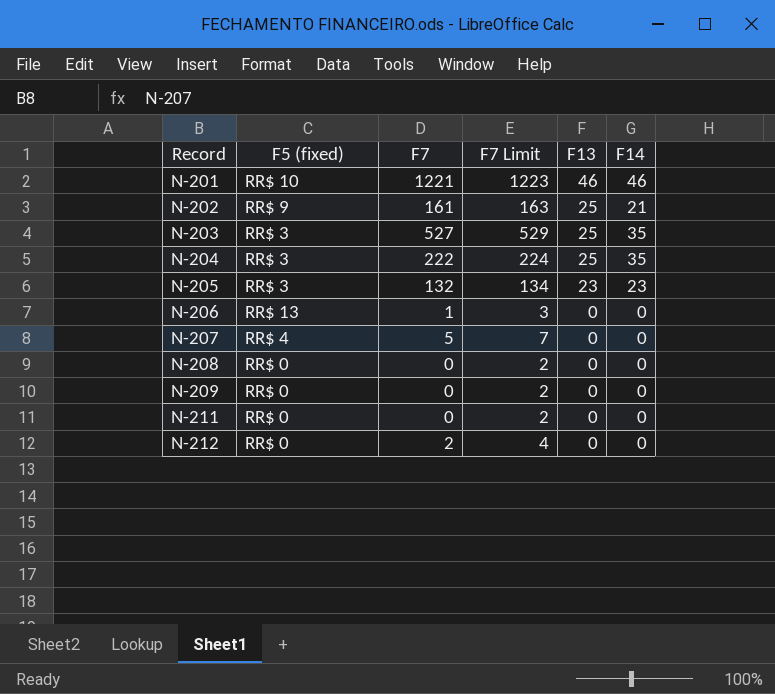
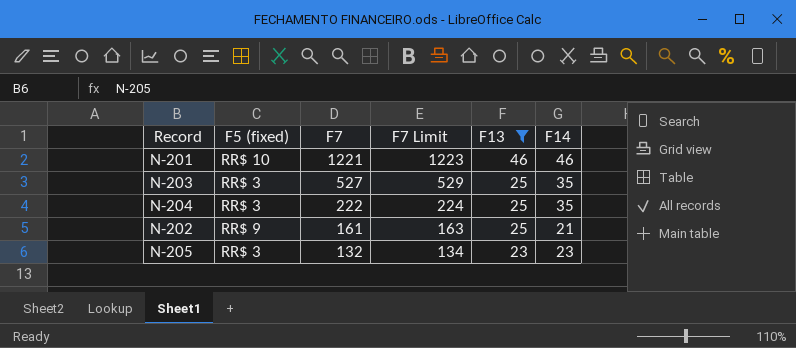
filter: none -> F13 != 0
row order: Record ascending -> F7 descending

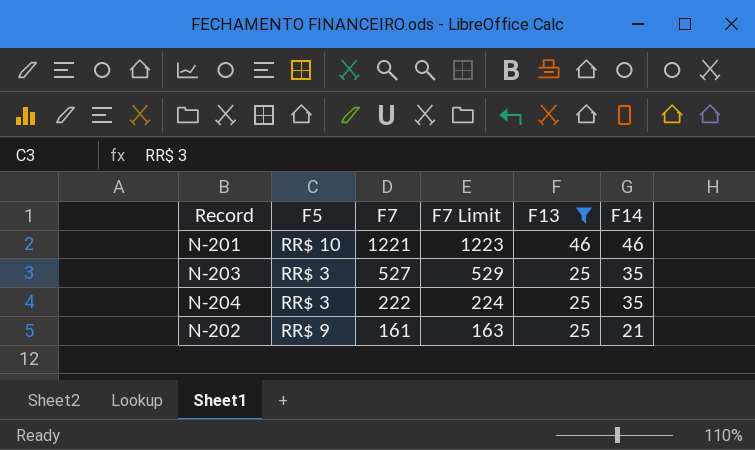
column name: F5 (fixed) -> F5
row N-205: RR$ 3 | 132 | 134 | 23 | 23 -> none

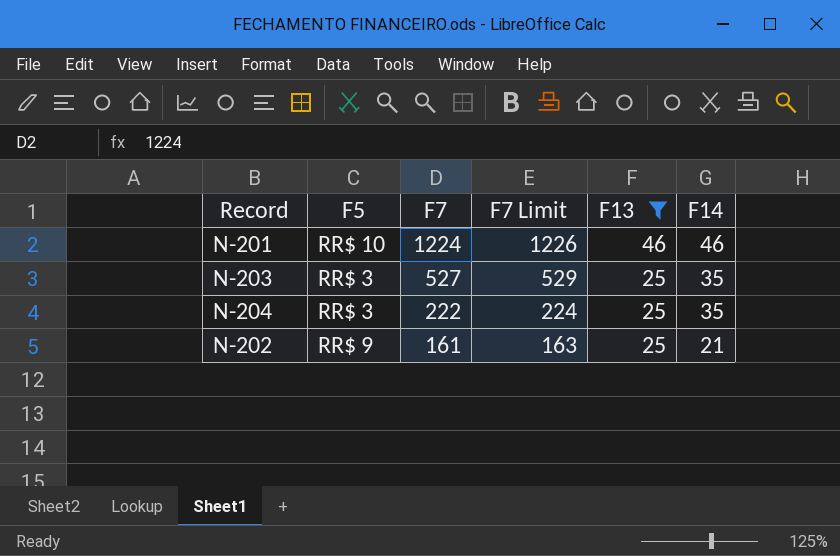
N-201 | F7: 1221 -> 1224
N-201 | F7 Limit: 1223 -> 1226

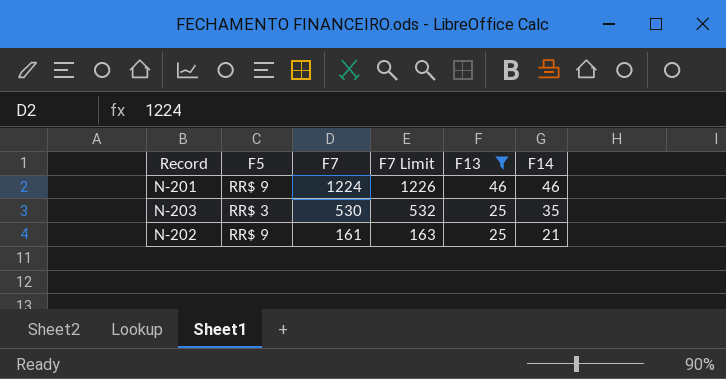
row N-204: RR$ 3 | 222 | 224 | 25 | 35 -> none
N-201 | F5: RR$ 10 -> RR$ 9
N-203 | F7: 527 -> 530
N-203 | F7 Limit: 529 -> 532

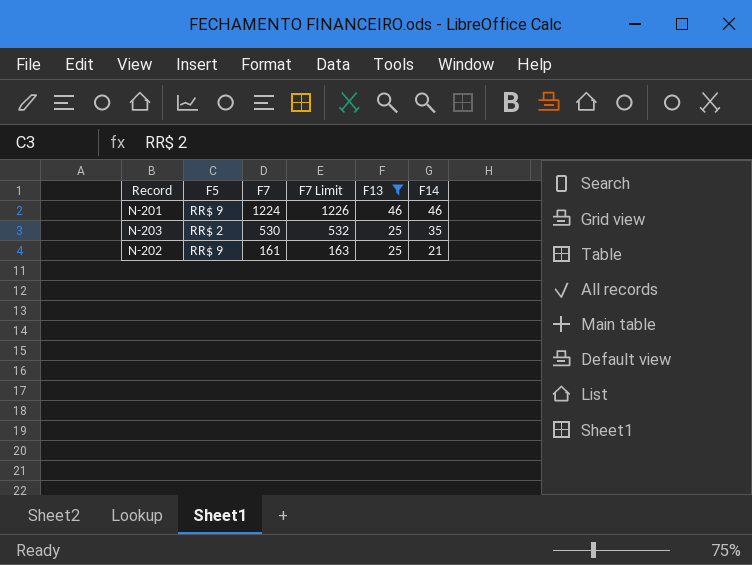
N-203 | F5: RR$ 3 -> RR$ 2

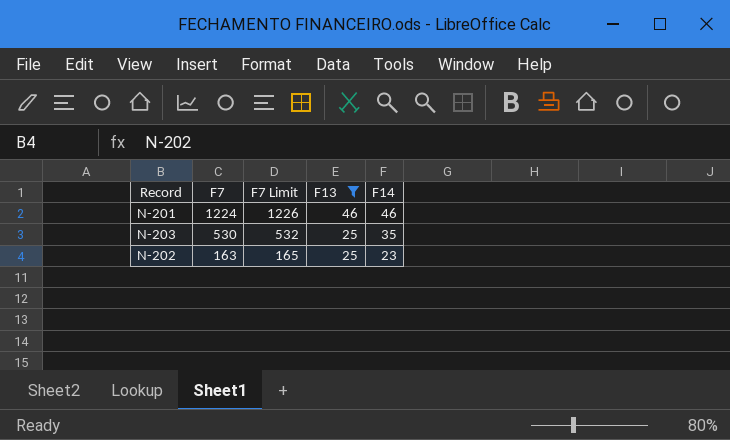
column F5 | position: 2 -> none
N-202 | F7: 161 -> 163
N-202 | F7 Limit: 163 -> 165
N-202 | F14: 21 -> 23

